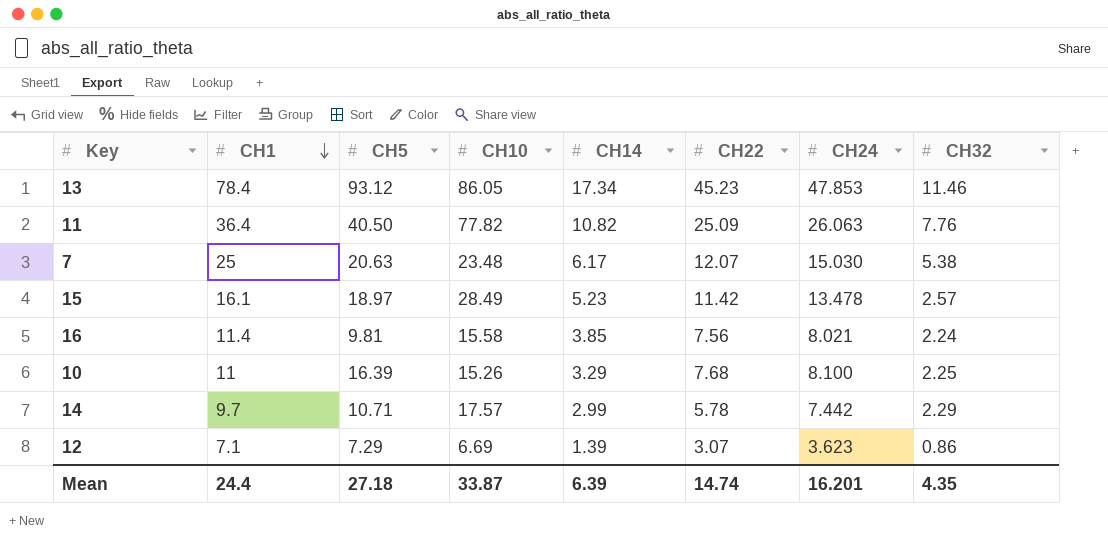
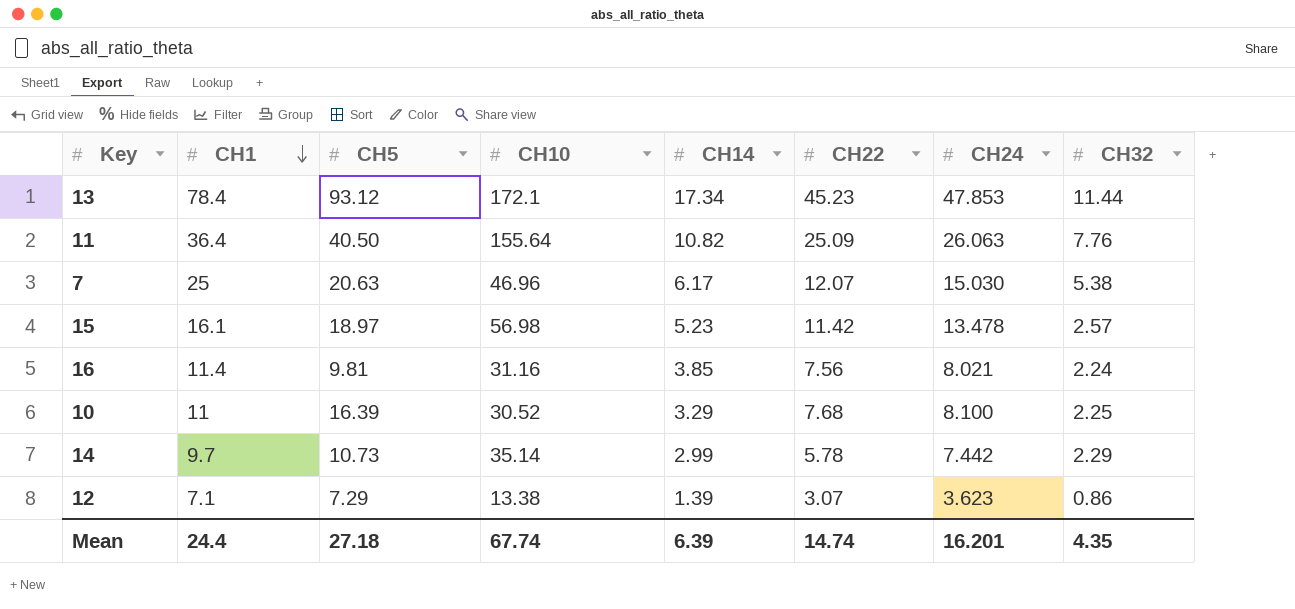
13 | CH10: 86.05 -> 172.1
13 | CH32: 11.46 -> 11.44
11 | CH10: 77.82 -> 155.64
7 | CH10: 23.48 -> 46.96
15 | CH10: 28.49 -> 56.98
16 | CH10: 15.58 -> 31.16
10 | CH10: 15.26 -> 30.52
14 | CH5: 10.71 -> 10.73
14 | CH10: 17.57 -> 35.14
12 | CH10: 6.69 -> 13.38
Mean | CH10: 33.87 -> 67.74

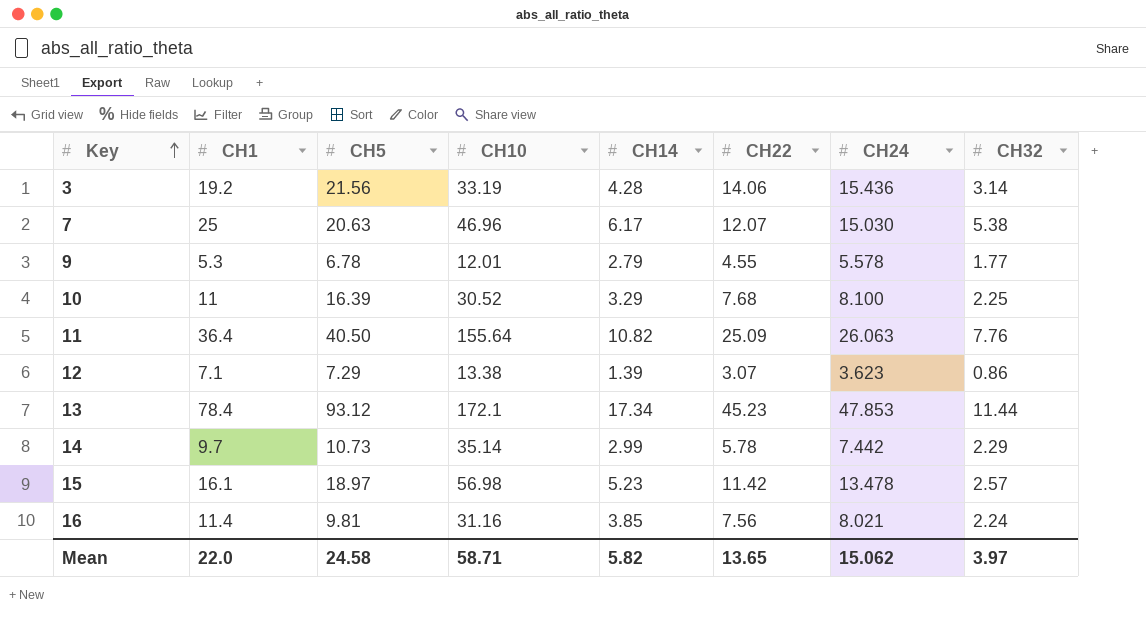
row order: CH1 descending -> Key ascending
row 3: none -> 19.2 | 21.56 | 33.19 | 4.28 | 14.06 | 15.436 | 3.14
row 9: none -> 5.3 | 6.78 | 12.01 | 2.79 | 4.55 | 5.578 | 1.77
Mean | CH1: 24.4 -> 22.0
Mean | CH5: 27.18 -> 24.58
Mean | CH10: 67.74 -> 58.71
Mean | CH14: 6.39 -> 5.82
Mean | CH22: 14.74 -> 13.65
Mean | CH24: 16.201 -> 15.062
Mean | CH32: 4.35 -> 3.97

